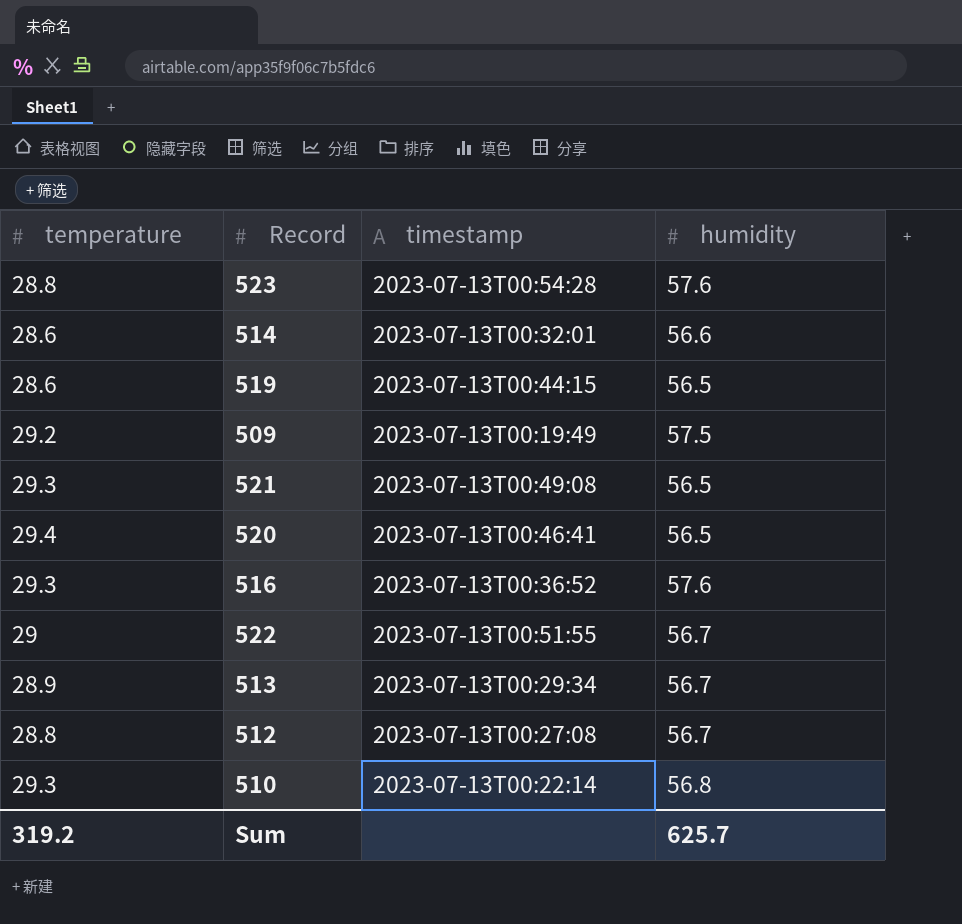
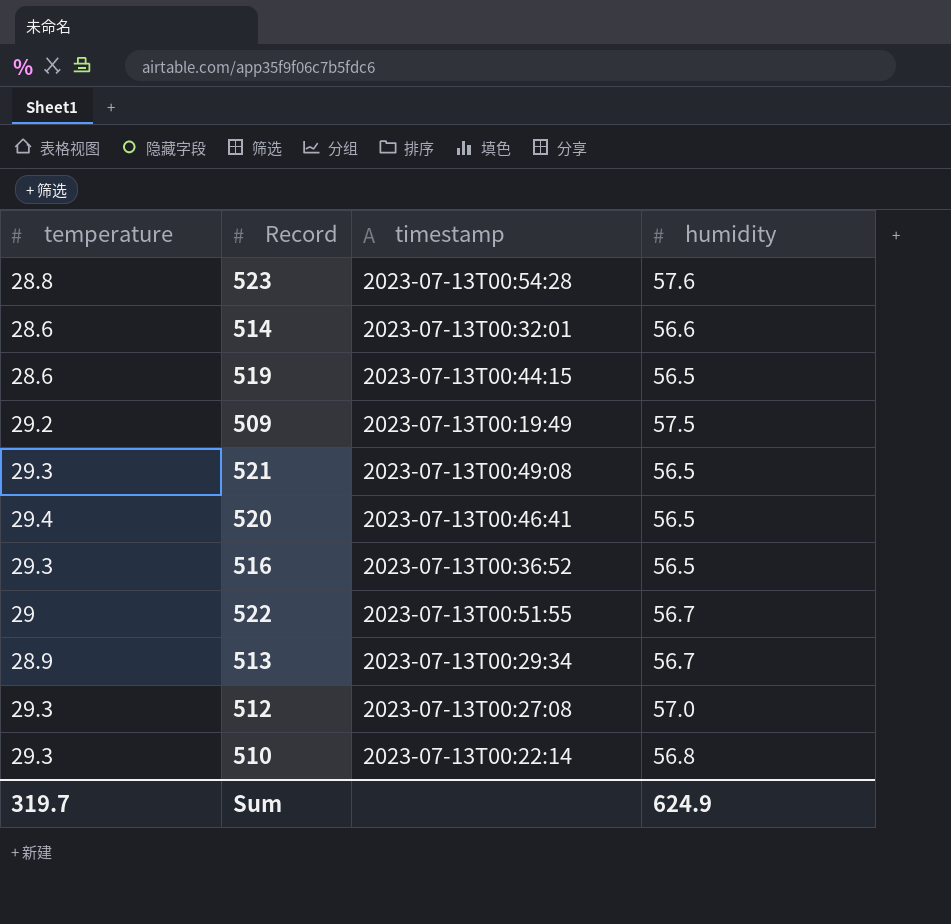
516 | humidity: 57.6 -> 56.5
512 | temperature: 28.8 -> 29.3
512 | humidity: 56.7 -> 57.0
Sum | temperature: 319.2 -> 319.7
Sum | humidity: 625.7 -> 624.9

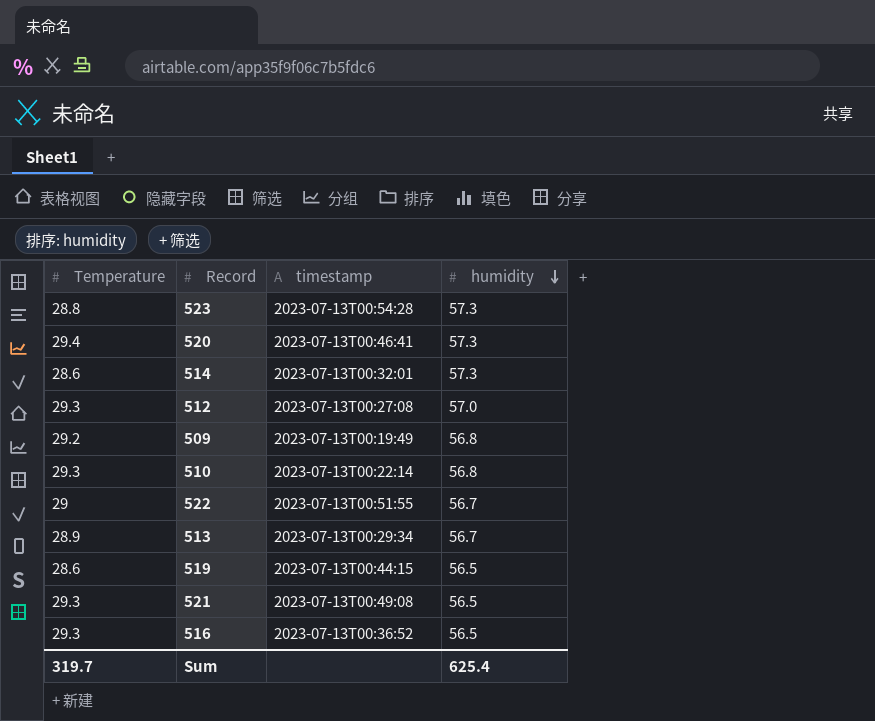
row order: none -> humidity descending
column name: temperature -> Temperature
523 | humidity: 57.6 -> 57.3
520 | humidity: 56.5 -> 57.3
514 | humidity: 56.6 -> 57.3
509 | humidity: 57.5 -> 56.8
Sum | humidity: 624.9 -> 625.4

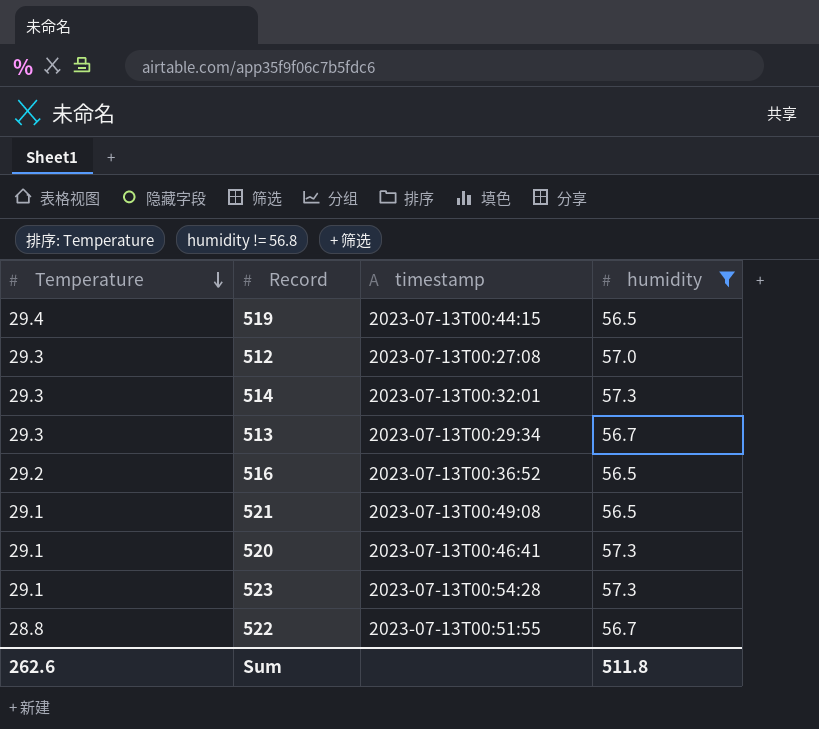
filter: none -> humidity != 56.8
row order: humidity descending -> Temperature descending
519 | Temperature: 28.6 -> 29.4
514 | Temperature: 28.6 -> 29.3
513 | Temperature: 28.9 -> 29.3
516 | Temperature: 29.3 -> 29.2
521 | Temperature: 29.3 -> 29.1
520 | Temperature: 29.4 -> 29.1
523 | Temperature: 28.8 -> 29.1
522 | Temperature: 29 -> 28.8
Sum | Temperature: 319.7 -> 262.6
Sum | humidity: 625.4 -> 511.8

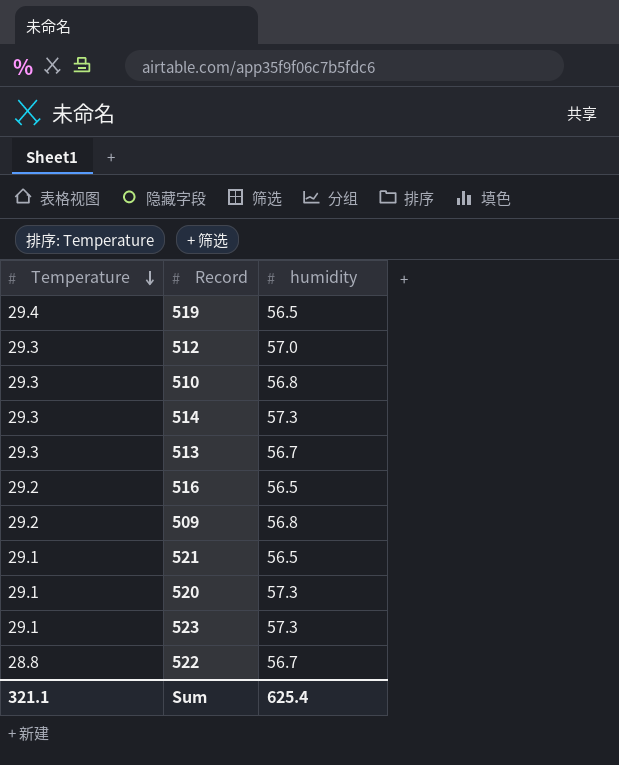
filter: humidity != 56.8 -> none
column timestamp | position: 3 -> none
Sum | Temperature: 262.6 -> 321.1
Sum | humidity: 511.8 -> 625.4

